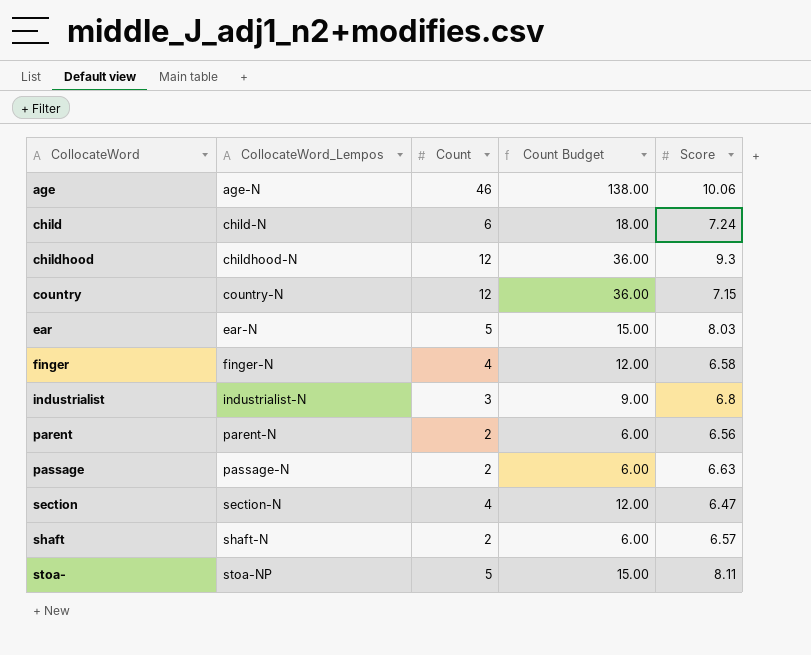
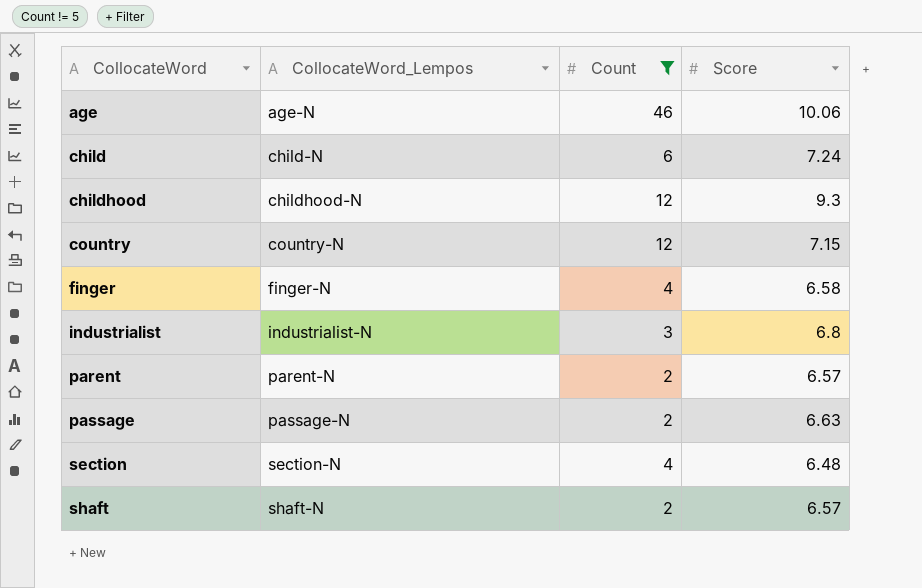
filter: none -> Count != 5
column Count Budget | formula: [Count] * 3 -> none
parent | Score: 6.56 -> 6.57
section | Score: 6.47 -> 6.48

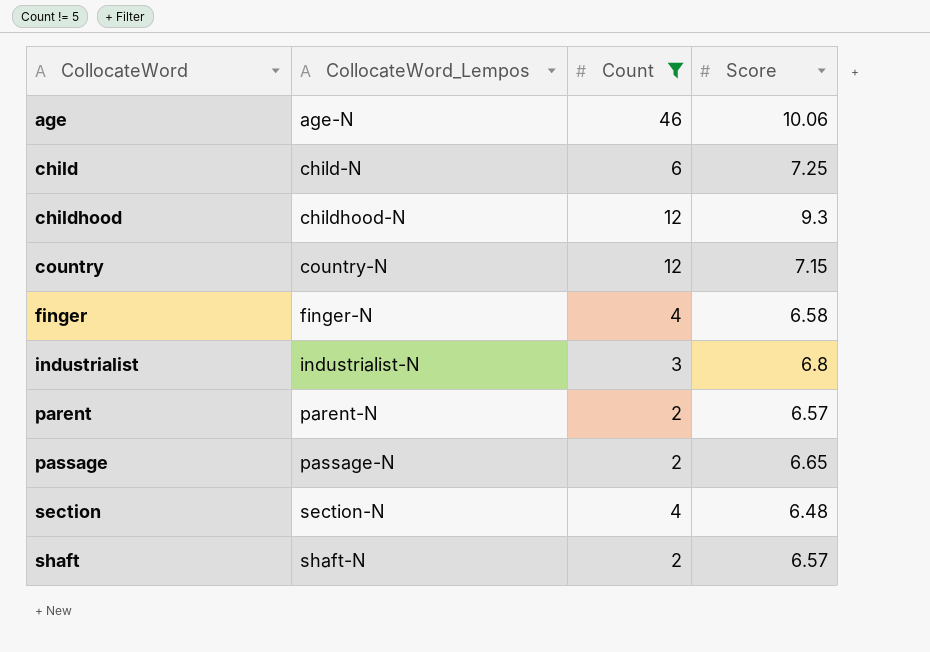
child | Score: 7.24 -> 7.25
passage | Score: 6.63 -> 6.65

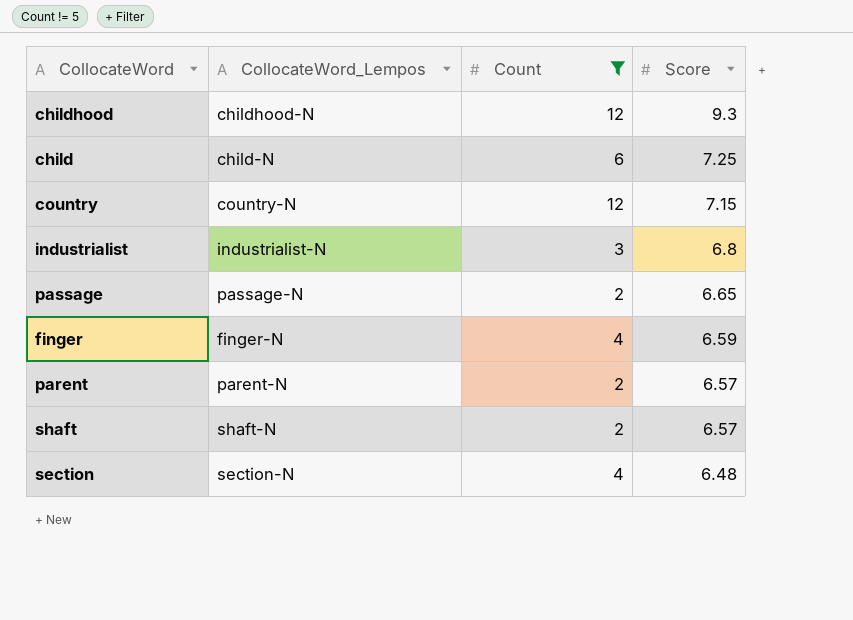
row order: CollocateWord ascending -> Score descending
row age: age-N | 46 | 10.06 -> none
finger | Score: 6.58 -> 6.59

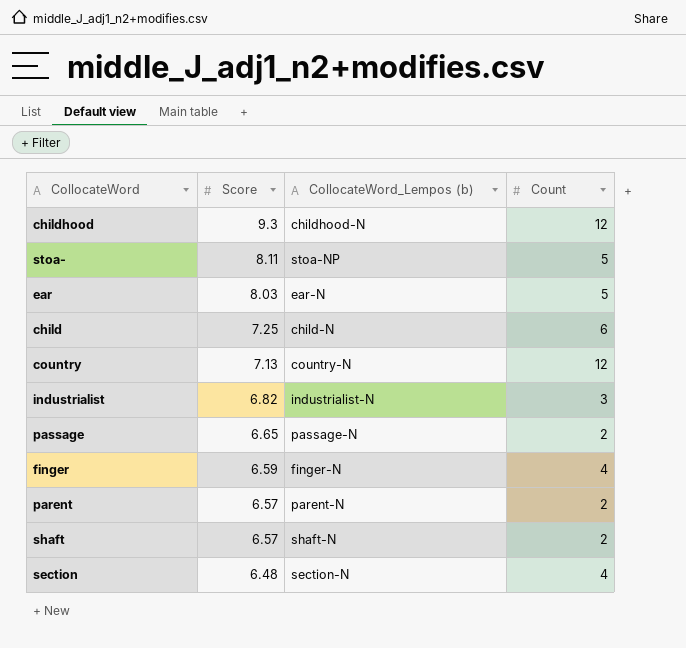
filter: Count != 5 -> none
column Score | position: 4 -> 2
column name: CollocateWord_Lempos -> CollocateWord_Lempos (b)
country | Score: 7.15 -> 7.13
industrialist | Score: 6.8 -> 6.82

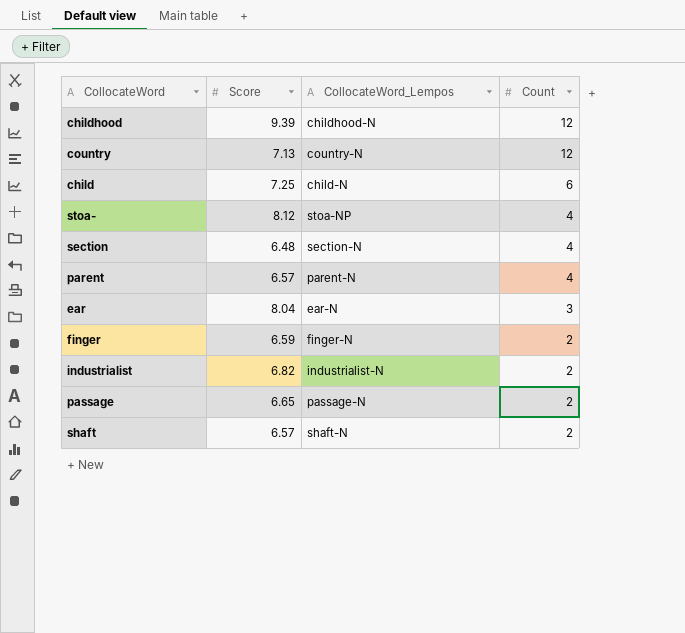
row order: Score descending -> Count descending
column name: CollocateWord_Lempos (b) -> CollocateWord_Lempos
childhood | Score: 9.3 -> 9.39
stoa- | Score: 8.11 -> 8.12
stoa- | Count: 5 -> 4
parent | Count: 2 -> 4
ear | Score: 8.03 -> 8.04
ear | Count: 5 -> 3
finger | Count: 4 -> 2
industrialist | Count: 3 -> 2

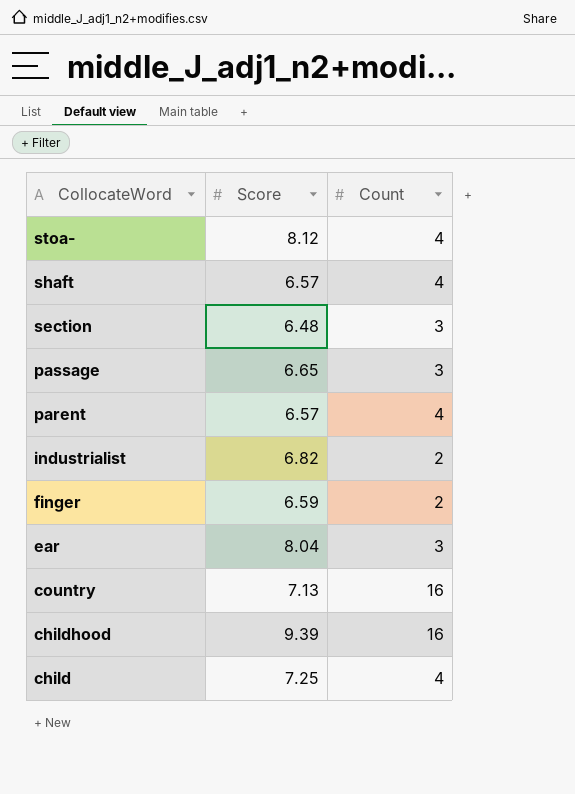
row order: Count descending -> CollocateWord descending
column CollocateWord_Lempos | position: 3 -> none
shaft | Count: 2 -> 4
section | Count: 4 -> 3
passage | Count: 2 -> 3
country | Count: 12 -> 16
childhood | Count: 12 -> 16
child | Count: 6 -> 4

